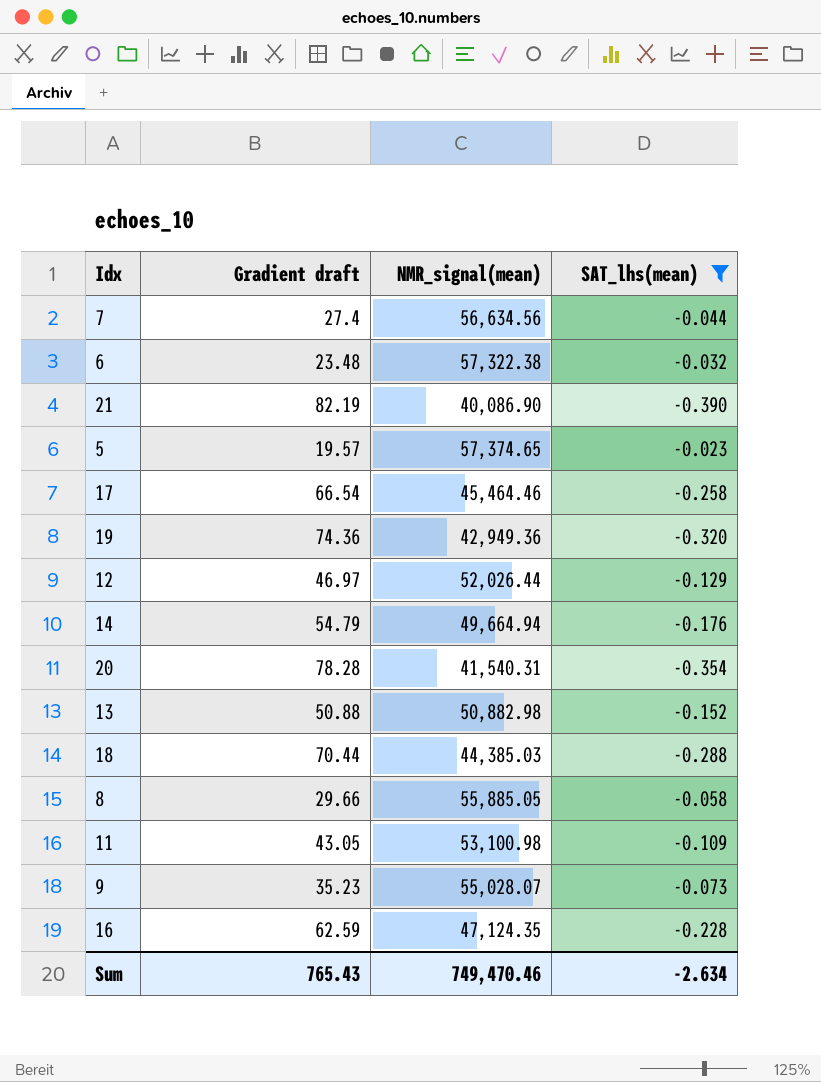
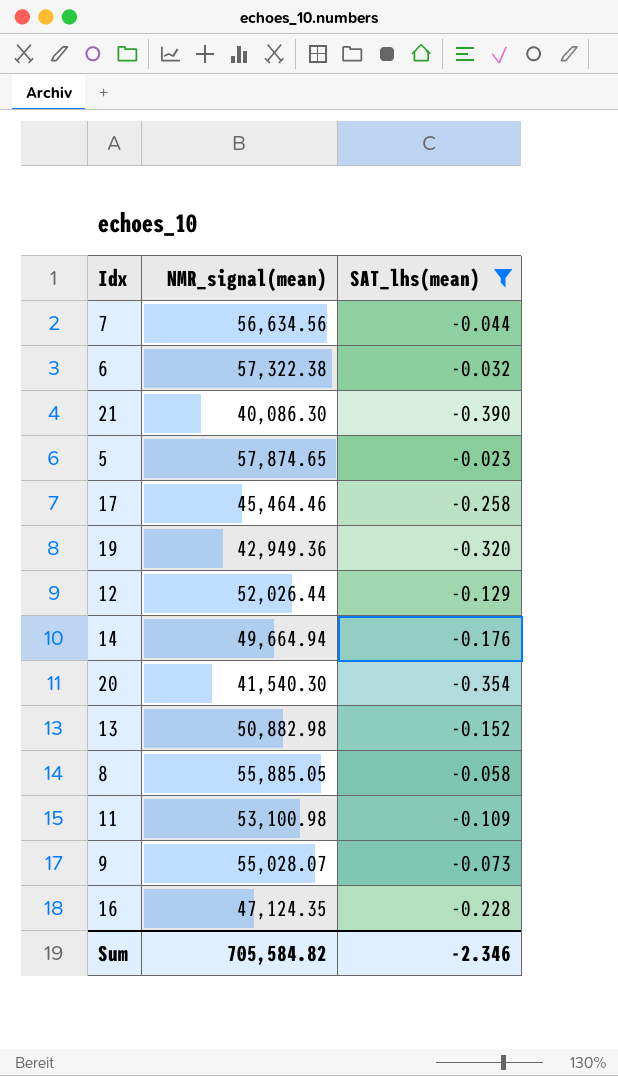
column Gradient draft | position: 2 -> none
row 18: 70.44 | 44,385.03 | -0.288 -> none
21 | NMR_signal(mean): 40,086.90 -> 40,086.30
5 | NMR_signal(mean): 57,374.65 -> 57,874.65
20 | NMR_signal(mean): 41,540.31 -> 41,540.30
Sum | NMR_signal(mean): 749,470.46 -> 705,584.82
Sum | SAT_lhs(mean): -2.634 -> -2.346

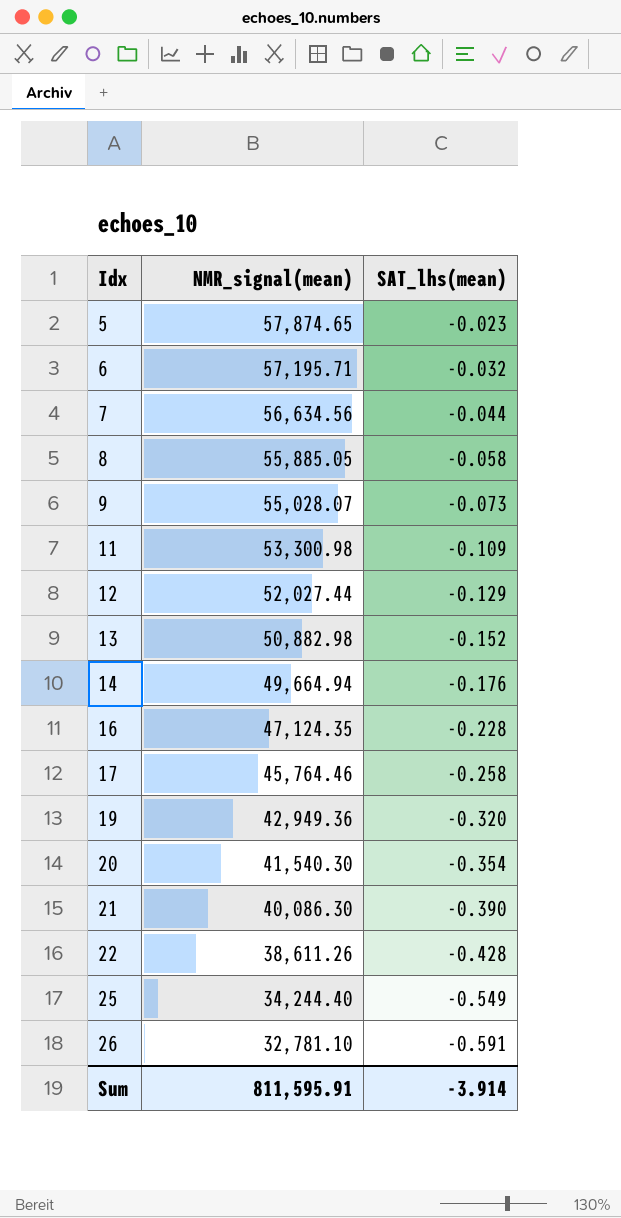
filter: SAT_lhs(mean) >= -0.390 -> none
row order: none -> Idx ascending
6 | NMR_signal(mean): 57,322.38 -> 57,195.71
11 | NMR_signal(mean): 53,100.98 -> 53,300.98
12 | NMR_signal(mean): 52,026.44 -> 52,027.44
17 | NMR_signal(mean): 45,464.46 -> 45,764.46
Sum | NMR_signal(mean): 705,584.82 -> 811,595.91
Sum | SAT_lhs(mean): -2.346 -> -3.914

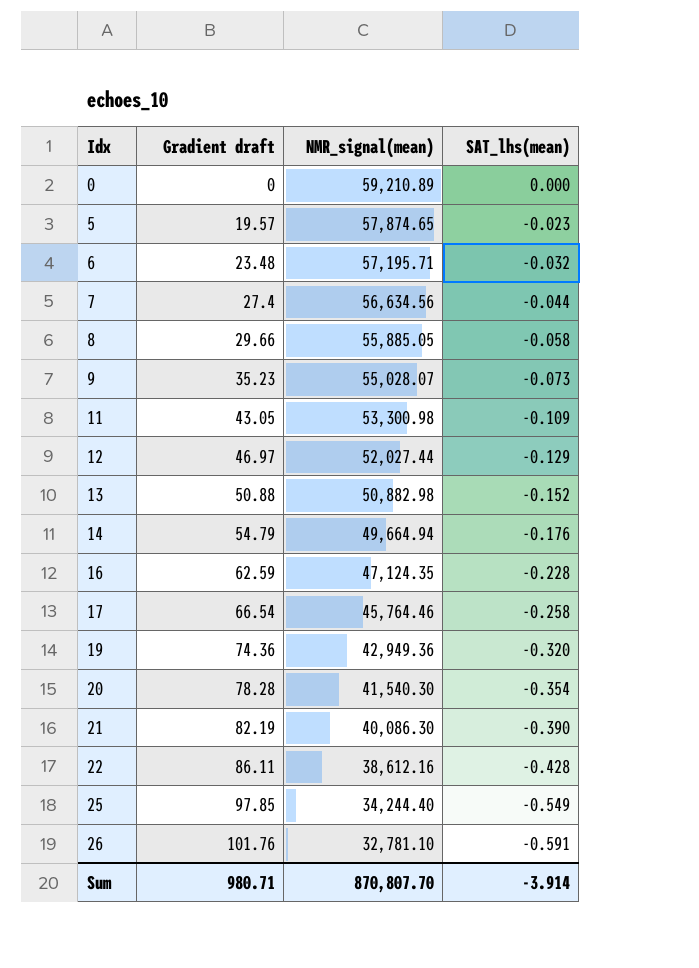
column Gradient draft | position: none -> 2
row 0: none -> 0 | 59,210.89 | 0.000
22 | NMR_signal(mean): 38,611.26 -> 38,612.16
Sum | NMR_signal(mean): 811,595.91 -> 870,807.70

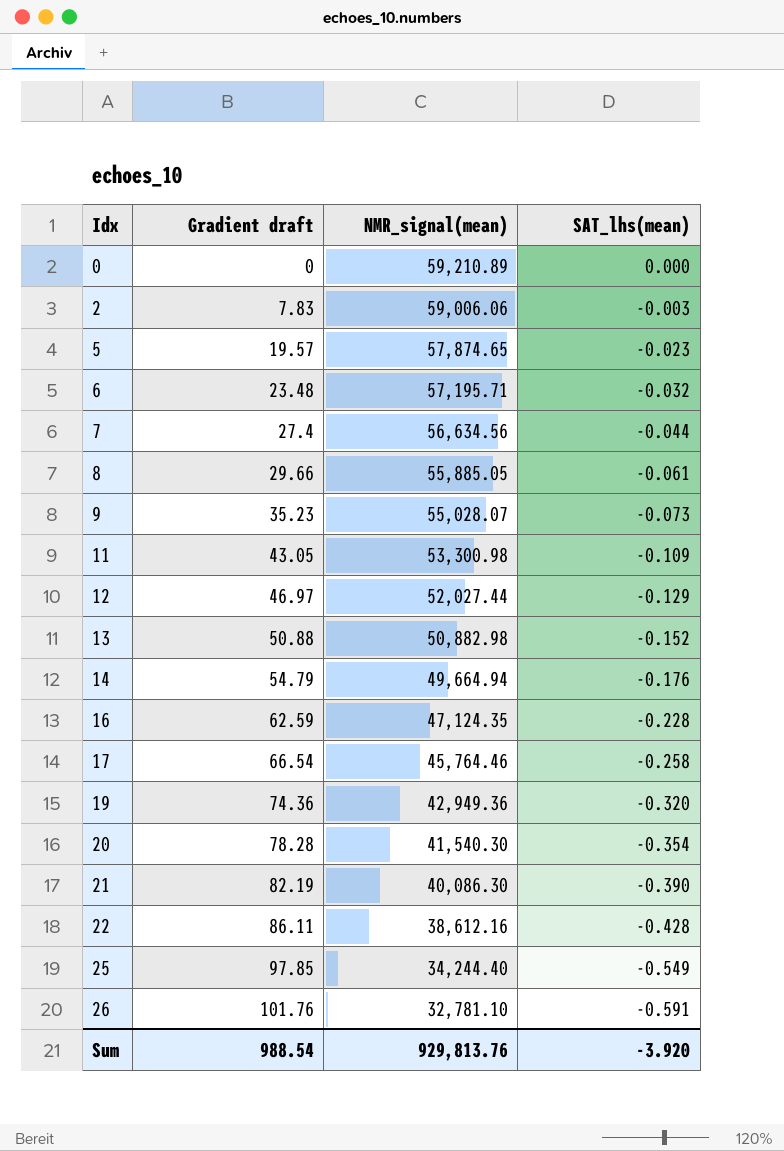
row 2: none -> 7.83 | 59,006.06 | -0.003
8 | SAT_lhs(mean): -0.058 -> -0.061
Sum | Gradient draft: 980.71 -> 988.54
Sum | NMR_signal(mean): 870,807.70 -> 929,813.76
Sum | SAT_lhs(mean): -3.914 -> -3.920

